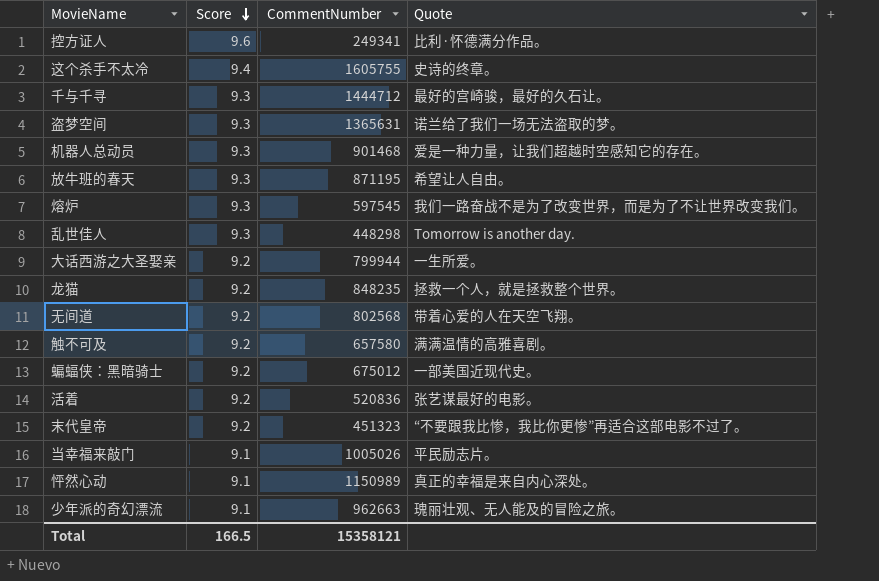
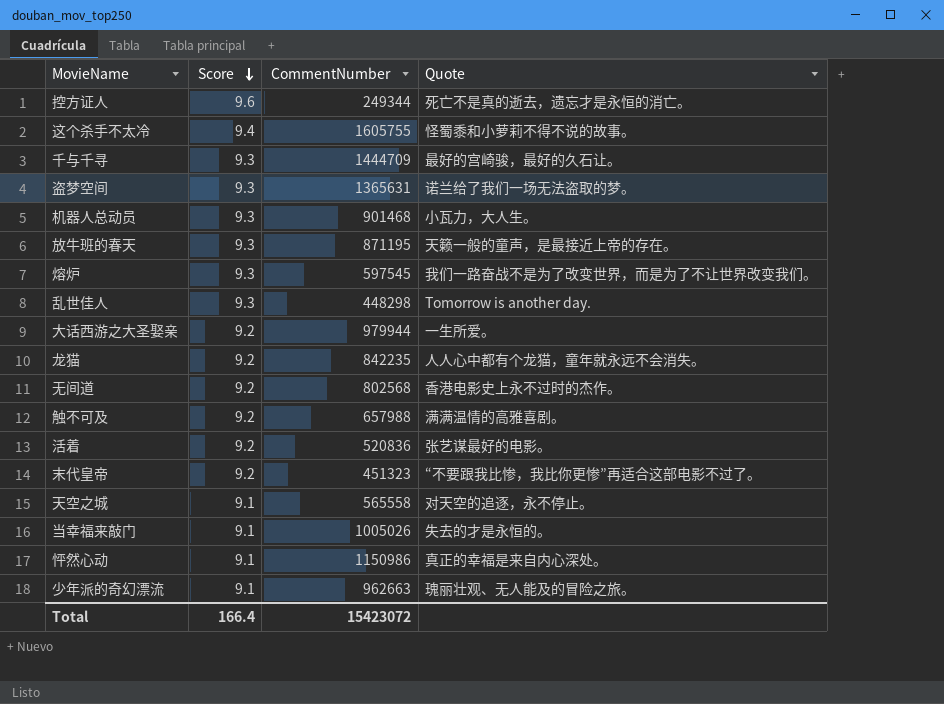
row 蝙蝠侠：黑暗骑士: 9.2 | 675012 | 一部美国近现代史。 -> none
控方证人 | CommentNumber: 249341 -> 249344
控方证人 | Quote: 比利·怀德满分作品。 -> 死亡不是真的逝去，遗忘才是永恒的消亡。
这个杀手不太冷 | Quote: 史诗的终章。 -> 怪蜀黍和小萝莉不得不说的故事。
千与千寻 | CommentNumber: 1444712 -> 1444709
机器人总动员 | Quote: 爱是一种力量，让我们超越时空感知它的存在。 -> 小瓦力，大人生。
放牛班的春天 | Quote: 希望让人自由。 -> 天籁一般的童声，是最接近上帝的存在。
大话西游之大圣娶亲 | CommentNumber: 799944 -> 979944
龙猫 | CommentNumber: 848235 -> 842235
龙猫 | Quote: 拯救一个人，就是拯救整个世界。 -> 人人心中都有个龙猫，童年就永远不会消失。
无间道 | Quote: 带着心爱的人在天空飞翔。 -> 香港电影史上永不过时的杰作。
触不可及 | CommentNumber: 657580 -> 657988
row 天空之城: none -> 9.1 | 565558 | 对天空的追逐，永不停止。
当幸福来敲门 | Quote: 平民励志片。 -> 失去的才是永恒的。
怦然心动 | CommentNumber: 1150989 -> 1150986
Total | Score: 166.5 -> 166.4
Total | CommentNumber: 15358121 -> 15423072

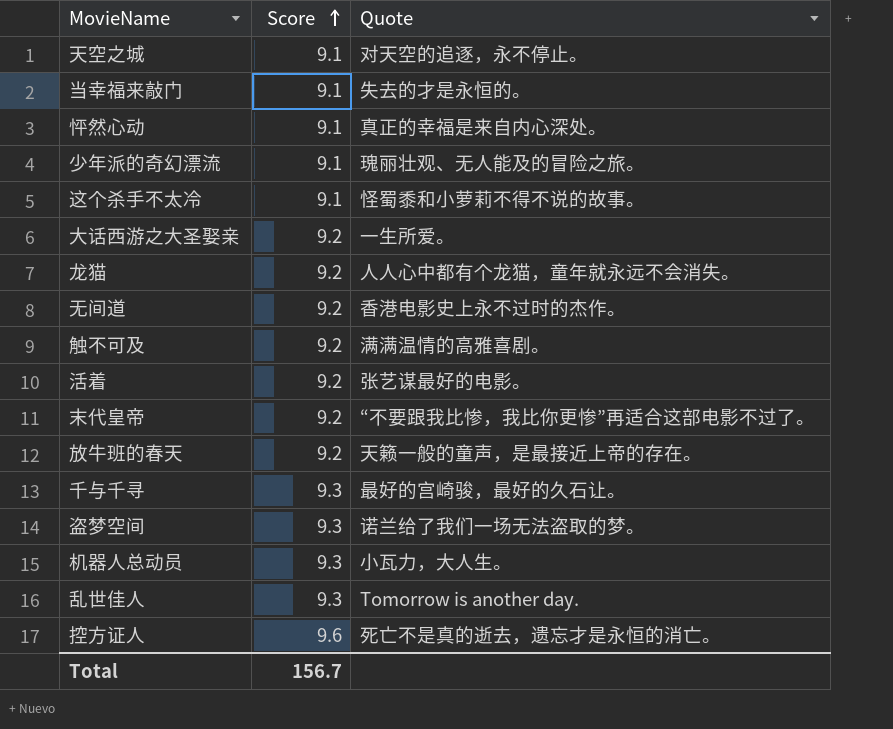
row order: Score descending -> Score ascending
column CommentNumber | position: 3 -> none
row 熔炉: 9.3 | 597545 | 我们一路奋战不是为了改变世界，而是为了不让世界改变我们。 -> none
这个杀手不太冷 | Score: 9.4 -> 9.1
放牛班的春天 | Score: 9.3 -> 9.2
Total | Score: 166.4 -> 156.7

